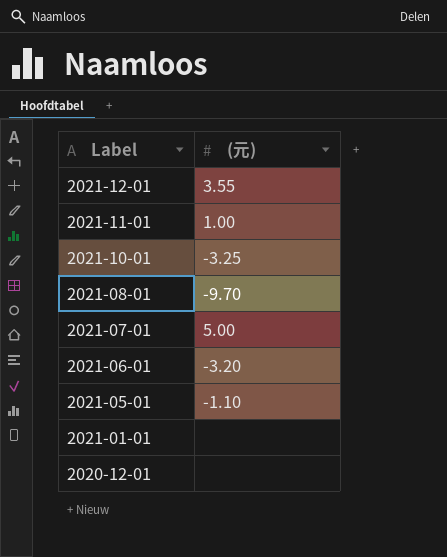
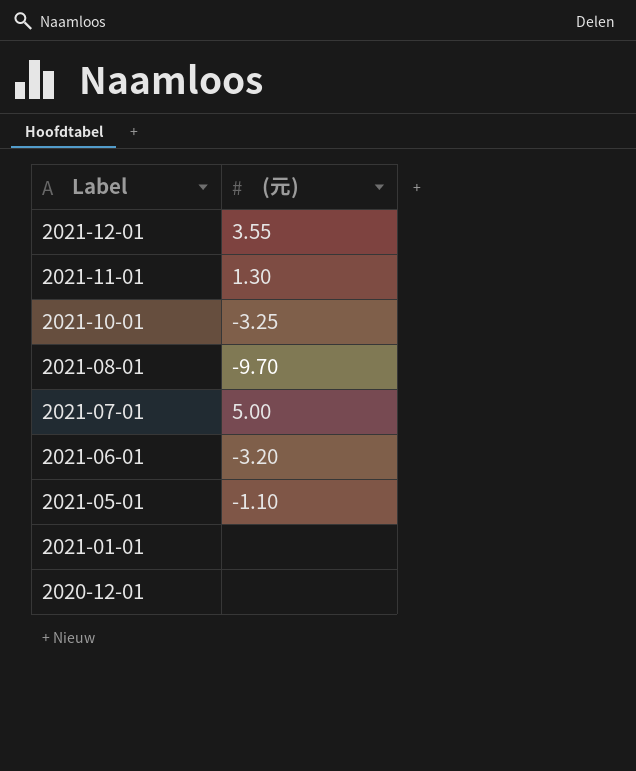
2021-11-01 | (元): 1.00 -> 1.30

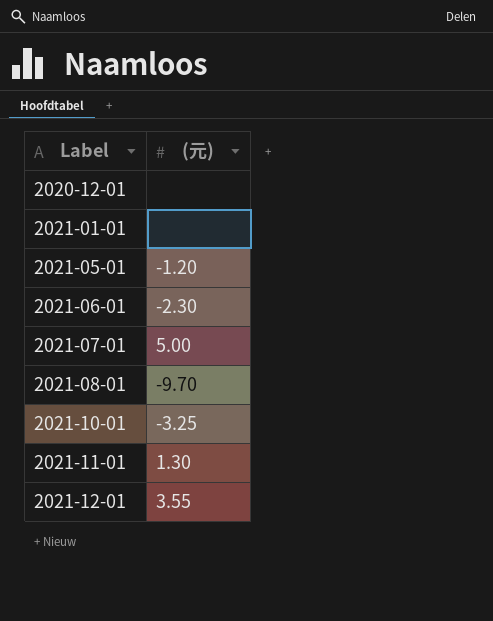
row order: Label descending -> Label ascending
2021-05-01 | (元): -1.10 -> -1.20
2021-06-01 | (元): -3.20 -> -2.30

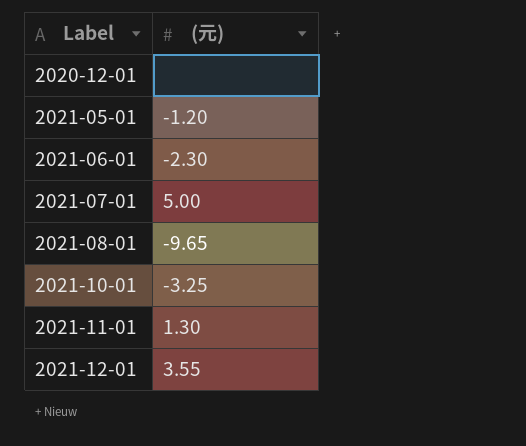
row 2021-01-01: none -> none
2021-08-01 | (元): -9.70 -> -9.65

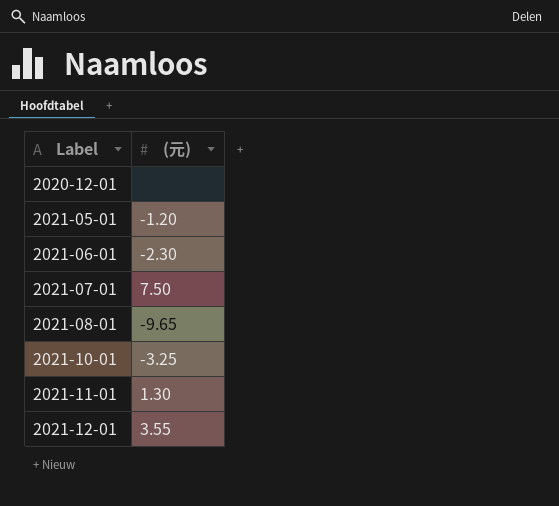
2021-07-01 | (元): 5.00 -> 7.50

